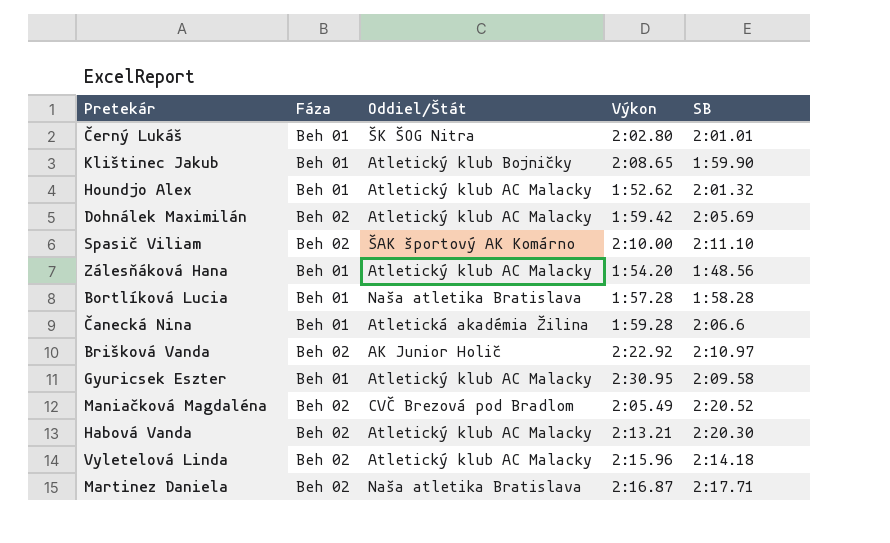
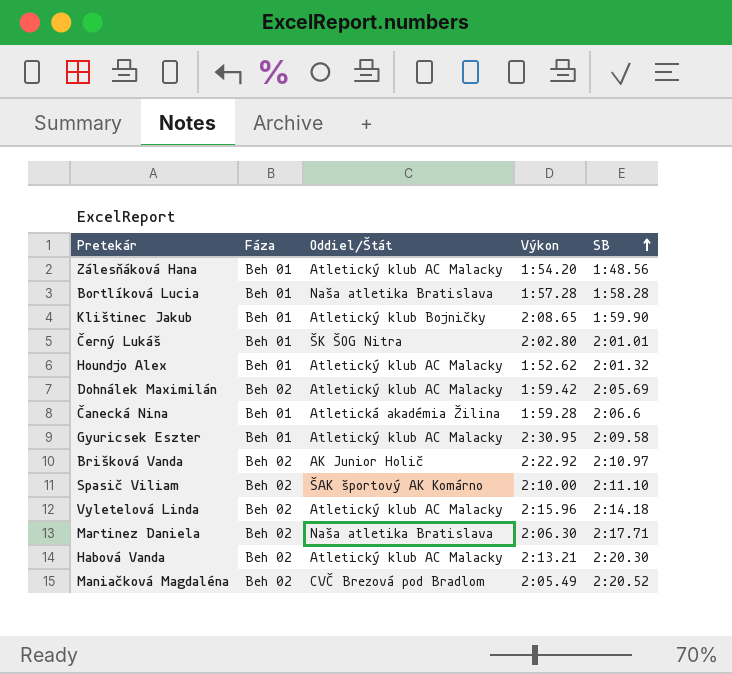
row order: none -> SB ascending
Martinez Daniela | Výkon: 2:16.87 -> 2:06.30

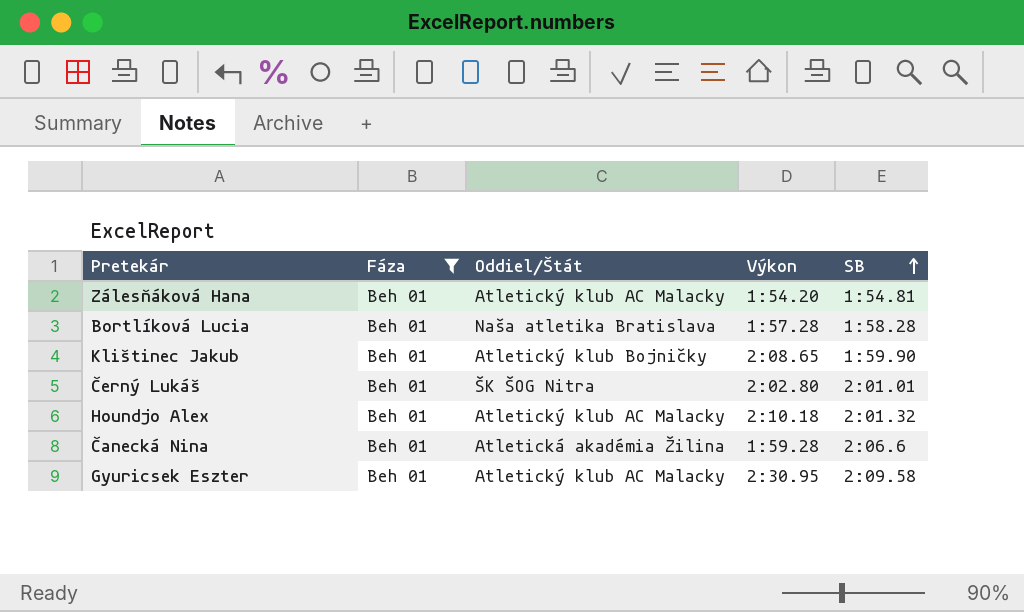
filter: none -> Fáza = Beh 01
Zálesňáková Hana | SB: 1:48.56 -> 1:54.81
Houndjo Alex | Výkon: 1:52.62 -> 2:10.18

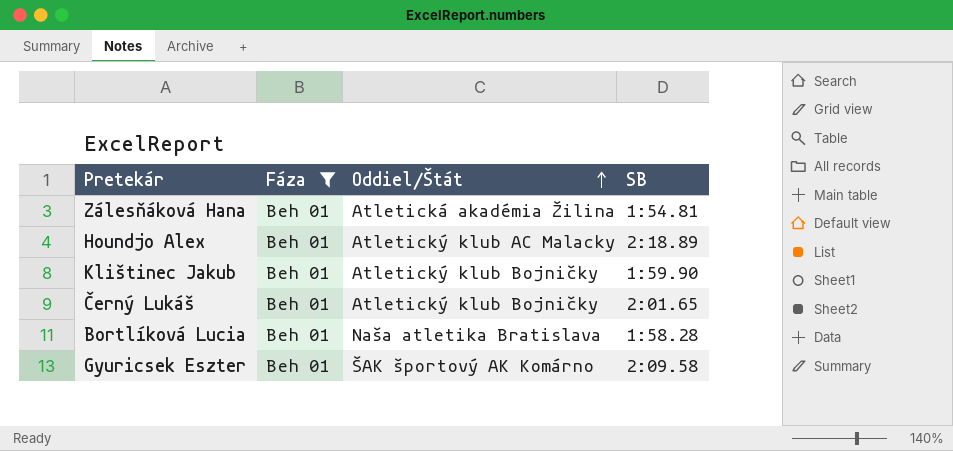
row order: SB ascending -> Oddiel/Štát ascending
column Výkon | position: 4 -> none
row Čanecká Nina: Beh 01 | Atletická akadémia Žilina | 1:59.28 | 2:06.6 -> none
Zálesňáková Hana | Oddiel/Štát: Atletický klub AC Malacky -> Atletická akadémia Žilina
Houndjo Alex | SB: 2:01.32 -> 2:18.89
Černý Lukáš | Oddiel/Štát: ŠK ŠOG Nitra -> Atletický klub Bojničky
Černý Lukáš | SB: 2:01.01 -> 2:01.65
Gyuricsek Eszter | Oddiel/Štát: Atletický klub AC Malacky -> ŠAK športový AK Komárno

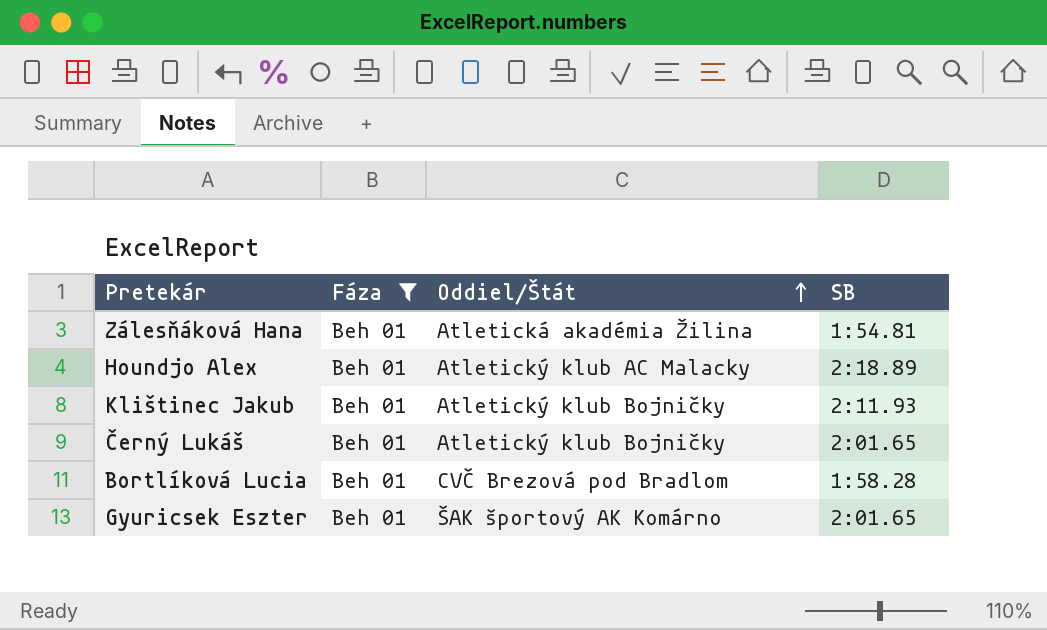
Klištinec Jakub | SB: 1:59.90 -> 2:11.93
Bortlíková Lucia | Oddiel/Štát: Naša atletika Bratislava -> CVČ Brezová pod Bradlom
Gyuricsek Eszter | SB: 2:09.58 -> 2:01.65

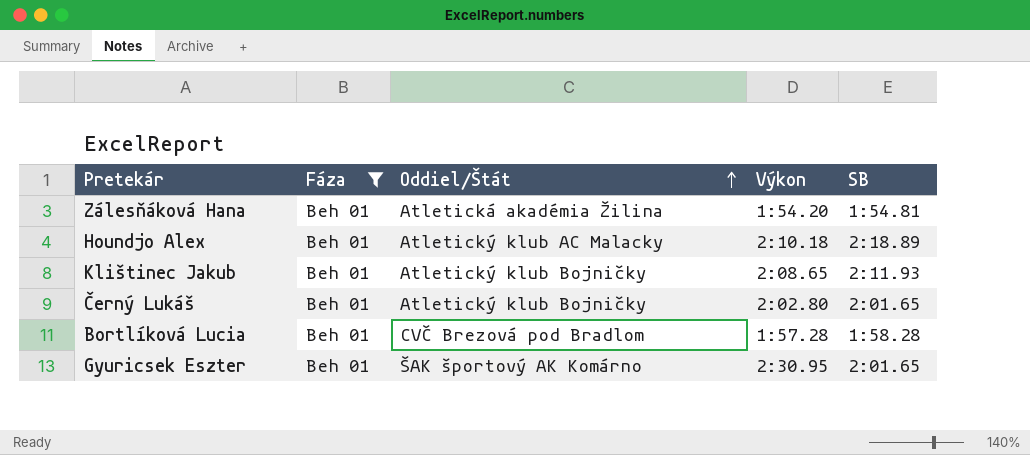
column Výkon | position: none -> 4

